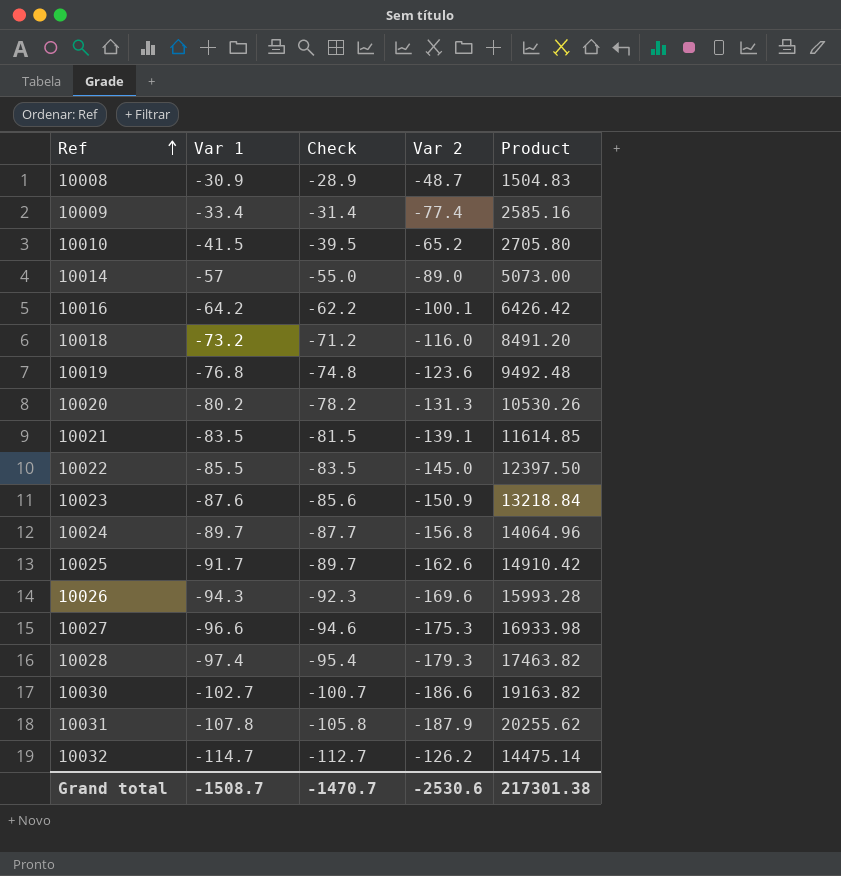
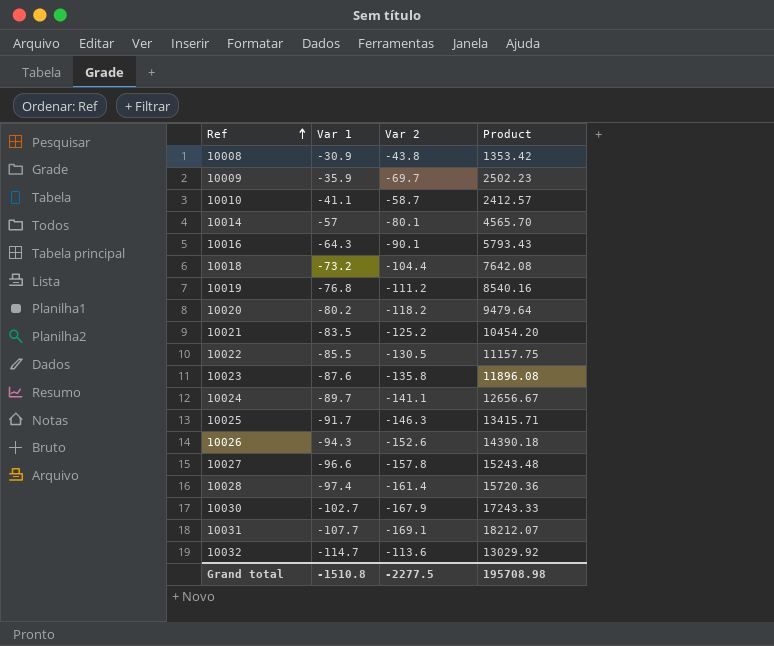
column Check | formula: [Var 1] + 2 -> none
10008 | Var 2: -48.7 -> -43.8
10008 | Product: 1504.83 -> 1353.42
10009 | Var 1: -33.4 -> -35.9
10009 | Var 2: -77.4 -> -69.7
10009 | Product: 2585.16 -> 2502.23
10010 | Var 1: -41.5 -> -41.1
10010 | Var 2: -65.2 -> -58.7
10010 | Product: 2705.80 -> 2412.57
10014 | Var 2: -89.0 -> -80.1
10014 | Product: 5073.00 -> 4565.70
10016 | Var 1: -64.2 -> -64.3
10016 | Var 2: -100.1 -> -90.1
10016 | Product: 6426.42 -> 5793.43
10018 | Var 2: -116.0 -> -104.4
10018 | Product: 8491.20 -> 7642.08
10019 | Var 2: -123.6 -> -111.2
10019 | Product: 9492.48 -> 8540.16
10020 | Var 2: -131.3 -> -118.2
10020 | Product: 10530.26 -> 9479.64
10021 | Var 2: -139.1 -> -125.2
10021 | Product: 11614.85 -> 10454.20
10022 | Var 2: -145.0 -> -130.5
10022 | Product: 12397.50 -> 11157.75
10023 | Var 2: -150.9 -> -135.8
10023 | Product: 13218.84 -> 11896.08
10024 | Var 2: -156.8 -> -141.1
10024 | Product: 14064.96 -> 12656.67
10025 | Var 2: -162.6 -> -146.3
10025 | Product: 14910.42 -> 13415.71
10026 | Var 2: -169.6 -> -152.6
10026 | Product: 15993.28 -> 14390.18
10027 | Var 2: -175.3 -> -157.8
10027 | Product: 16933.98 -> 15243.48
10028 | Var 2: -179.3 -> -161.4
10028 | Product: 17463.82 -> 15720.36
10030 | Var 2: -186.6 -> -167.9
10030 | Product: 19163.82 -> 17243.33
10031 | Var 1: -107.8 -> -107.7
10031 | Var 2: -187.9 -> -169.1
10031 | Product: 20255.62 -> 18212.07
10032 | Var 2: -126.2 -> -113.6
10032 | Product: 14475.14 -> 13029.92
Grand total | Var 1: -1508.7 -> -1510.8
Grand total | Var 2: -2530.6 -> -2277.5
Grand total | Product: 217301.38 -> 195708.98

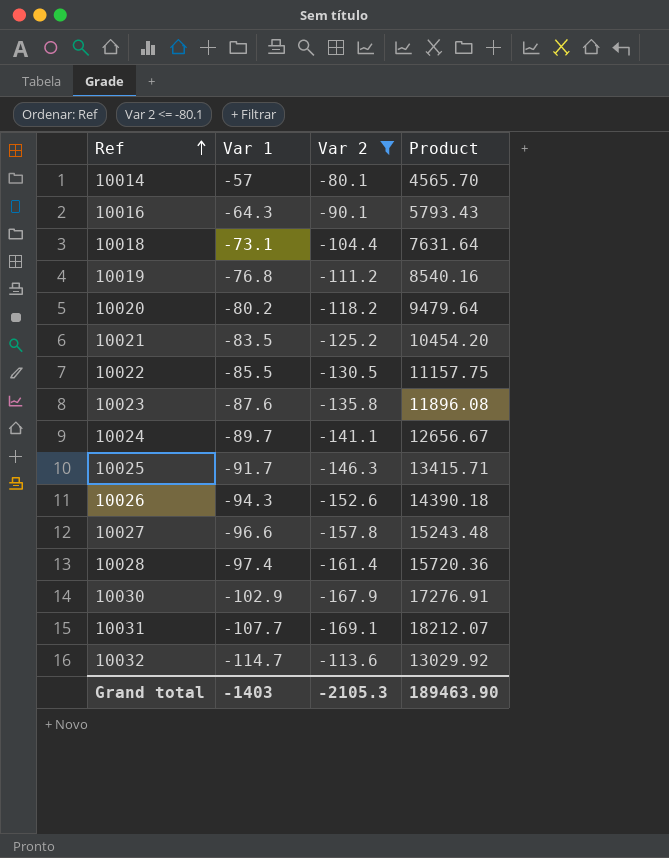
filter: none -> Var 2 <= -80.1
10018 | Var 1: -73.2 -> -73.1
10018 | Product: 7642.08 -> 7631.64
10030 | Var 1: -102.7 -> -102.9
10030 | Product: 17243.33 -> 17276.91
Grand total | Var 1: -1510.8 -> -1403
Grand total | Var 2: -2277.5 -> -2105.3
Grand total | Product: 195708.98 -> 189463.90

